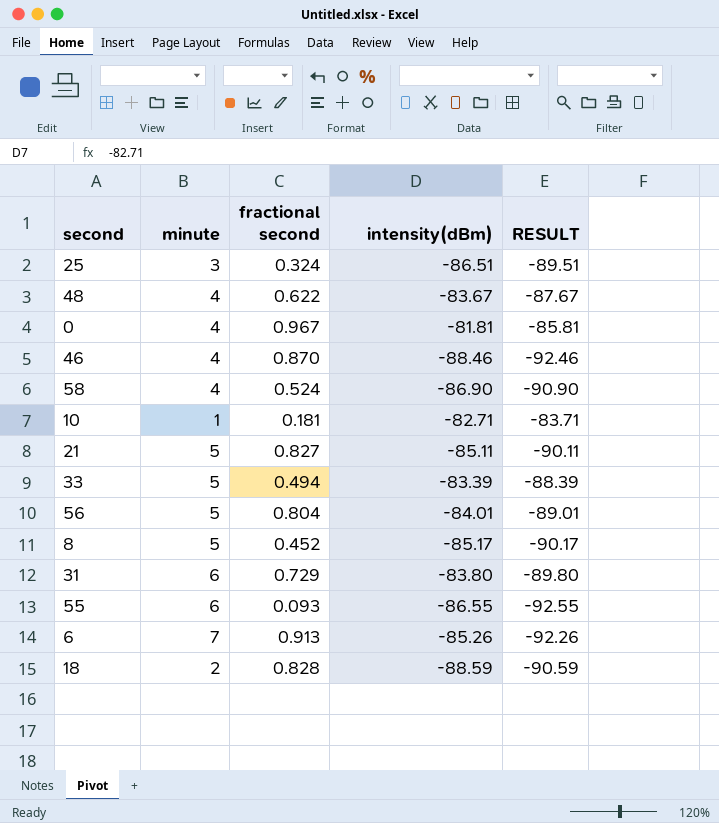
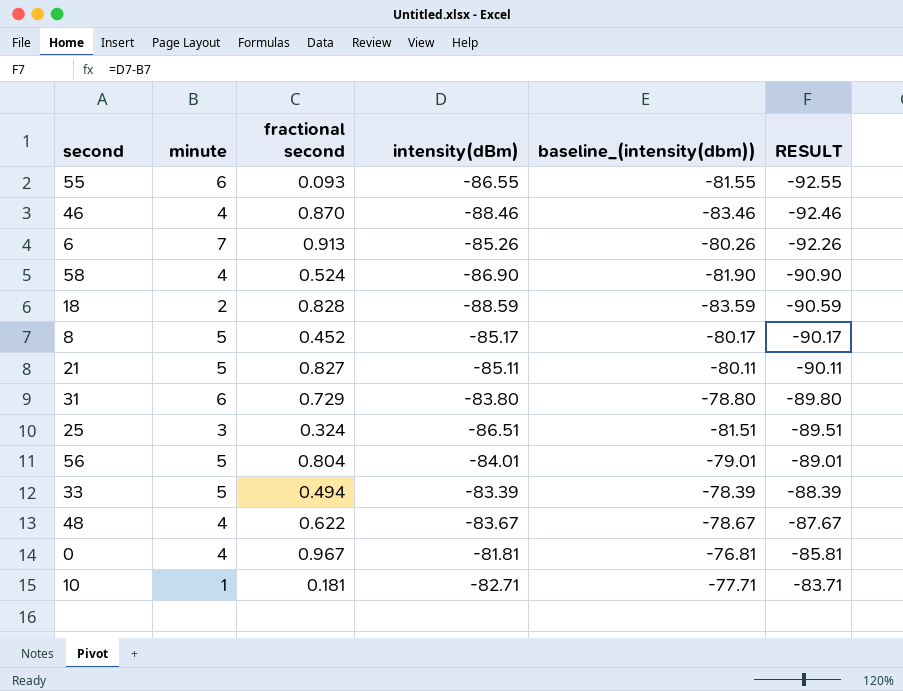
row order: none -> RESULT ascending
column baseline_(intensity(dbm)) | formula: none -> [intensity(dBm)] + 5

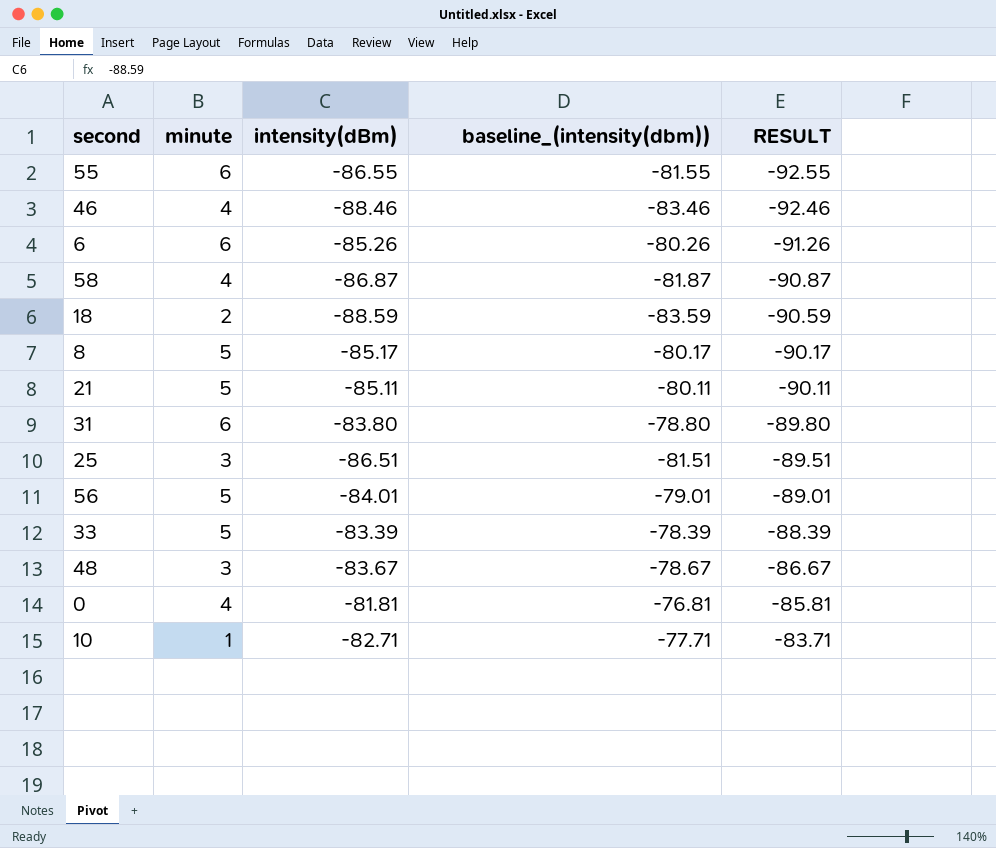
column fractional second | position: 3 -> none
6 | minute: 7 -> 6
6 | RESULT: -92.26 -> -91.26
58 | intensity(dBm): -86.90 -> -86.87
58 | baseline_(intensity(dbm)): -81.90 -> -81.87
58 | RESULT: -90.90 -> -90.87
48 | minute: 4 -> 3
48 | RESULT: -87.67 -> -86.67

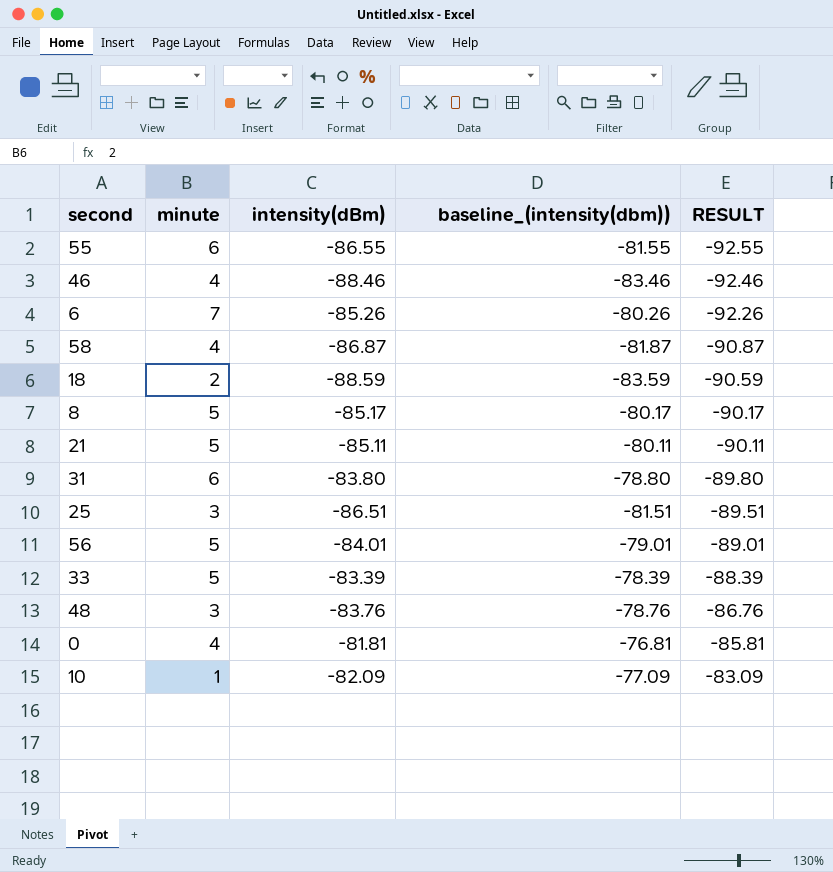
6 | minute: 6 -> 7
6 | RESULT: -91.26 -> -92.26
48 | intensity(dBm): -83.67 -> -83.76
48 | baseline_(intensity(dbm)): -78.67 -> -78.76
48 | RESULT: -86.67 -> -86.76
10 | intensity(dBm): -82.71 -> -82.09
10 | baseline_(intensity(dbm)): -77.71 -> -77.09
10 | RESULT: -83.71 -> -83.09

